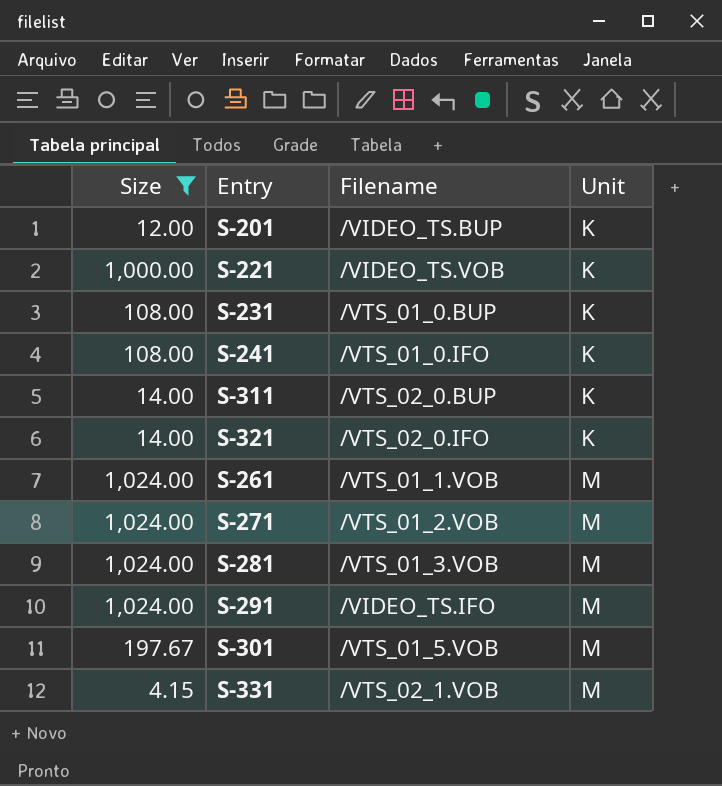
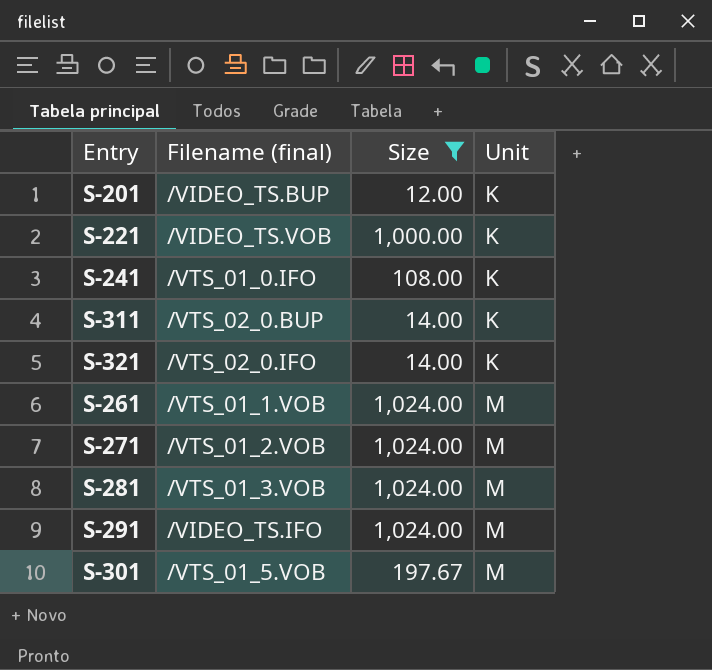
column name: Filename -> Filename (final)
column Size | position: 1 -> 3
row S-231: 108.00 | /VTS_01_0.BUP | K -> none
row S-331: 4.15 | /VTS_02_1.VOB | M -> none

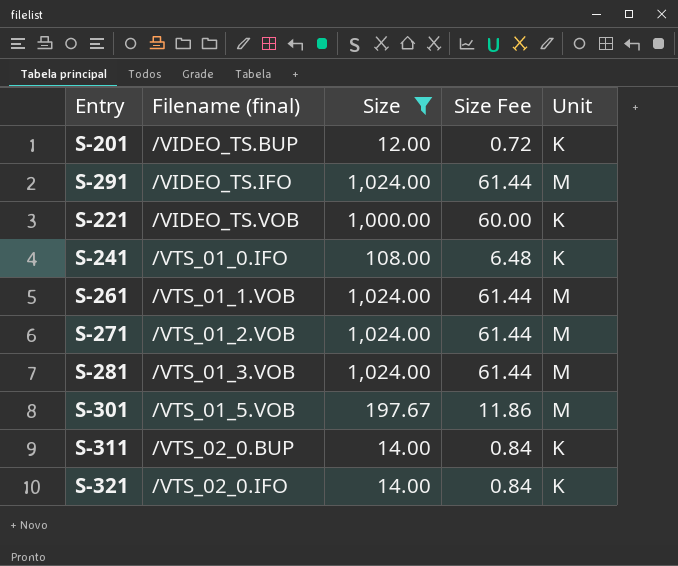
row order: Unit ascending -> Filename (final) ascending
column Size Fee | formula: none -> [Size] * 0.06

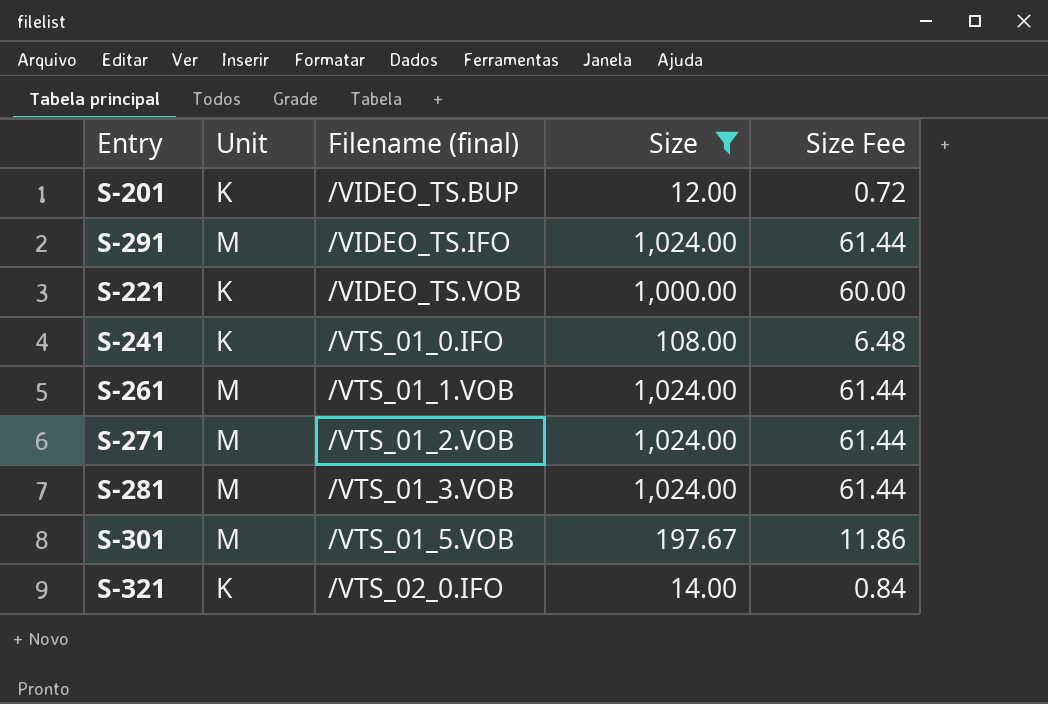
column Unit | position: 5 -> 2
row S-311: /VTS_02_0.BUP | 14.00 | 0.84 | K -> none

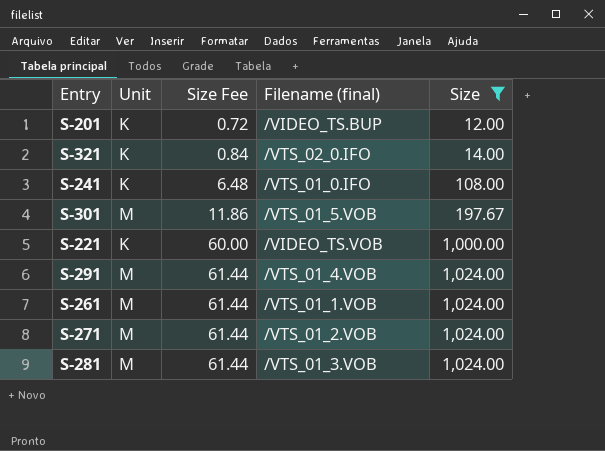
row order: Filename (final) ascending -> Size Fee ascending
column Size Fee | position: 5 -> 3
S-291 | Filename (final): /VIDEO_TS.IFO -> /VTS_01_4.VOB

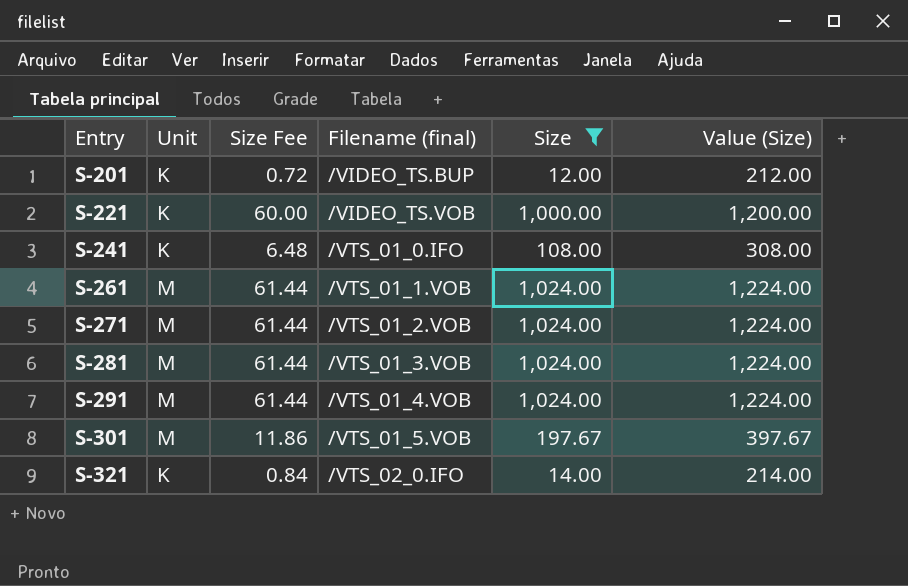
row order: Size Fee ascending -> Entry ascending
column Value (Size) | formula: none -> [Size] + 200

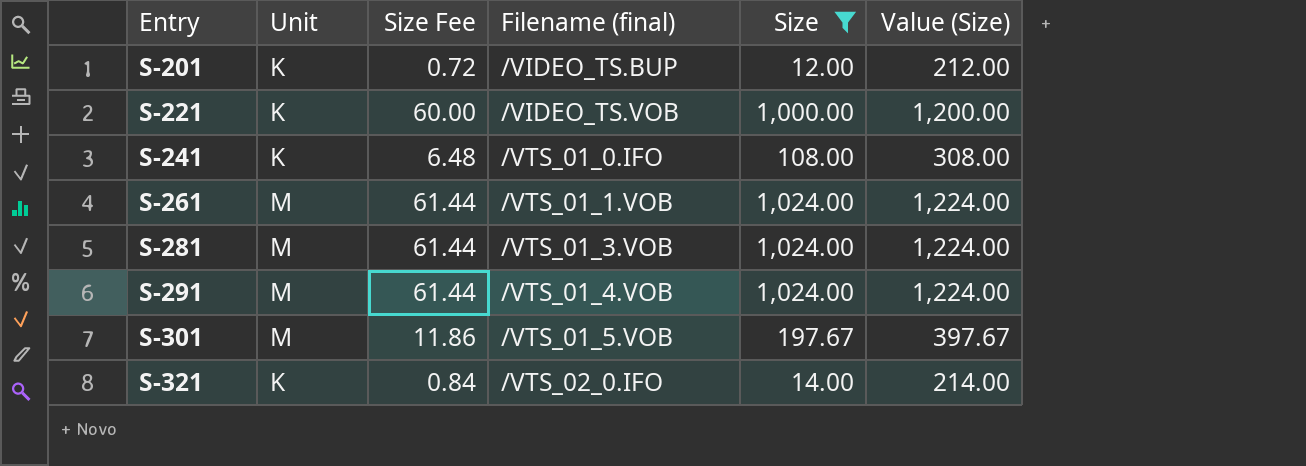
row S-271: M | 61.44 | /VTS_01_2.VOB | 1,024.00 | 1,224.00 -> none

